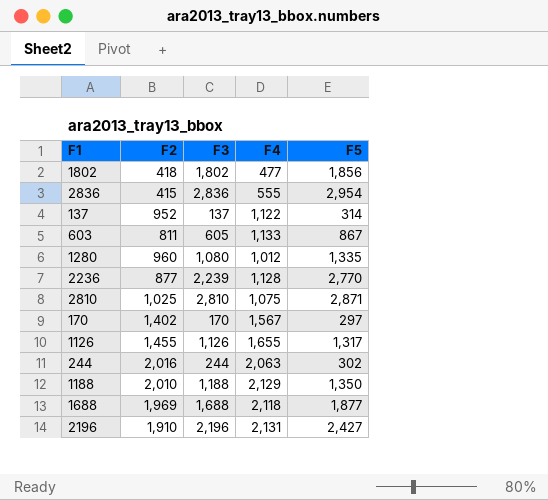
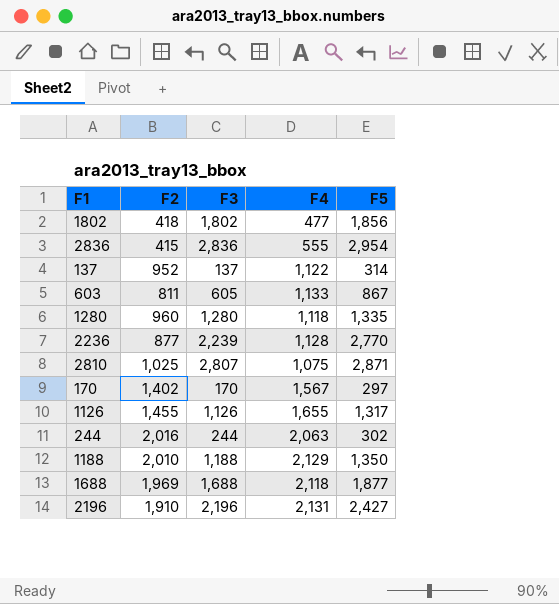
1280 | F3: 1,080 -> 1,280
1280 | F4: 1,012 -> 1,118
2810 | F3: 2,810 -> 2,807

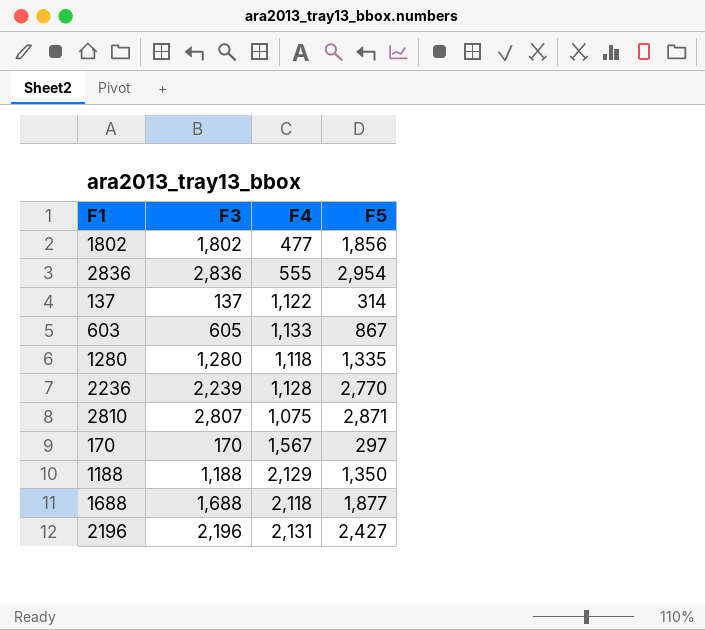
column F2 | position: 2 -> none
row 1126: 1,455 | 1,126 | 1,655 | 1,317 -> none
row 244: 2,016 | 244 | 2,063 | 302 -> none

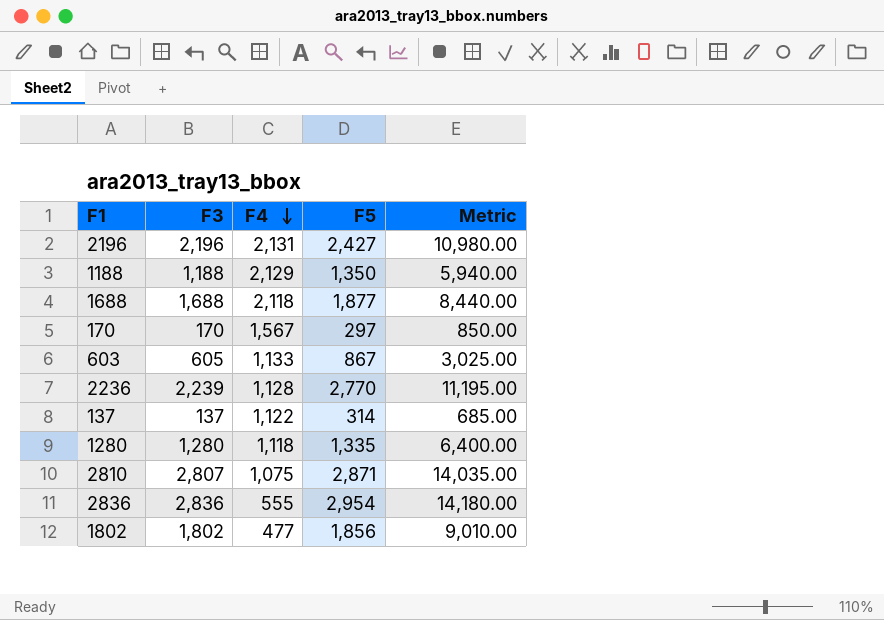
row order: none -> F4 descending
column Metric | formula: none -> [F3] * 5

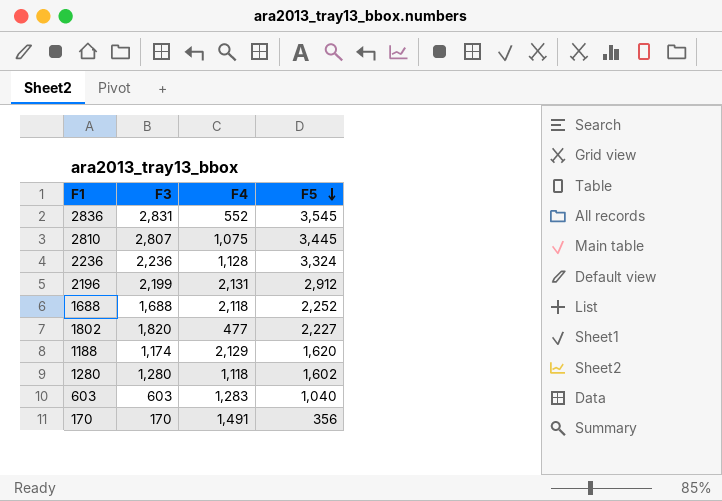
row order: F4 descending -> F5 descending
column Metric | formula: [F3] * 5 -> none
row 137: 137 | 1,122 | 314 | 685.00 -> none
2836 | F3: 2,836 -> 2,831
2836 | F4: 555 -> 552
2836 | F5: 2,954 -> 3,545
2810 | F5: 2,871 -> 3,445
2236 | F3: 2,239 -> 2,236
2236 | F5: 2,770 -> 3,324
2196 | F3: 2,196 -> 2,199
2196 | F5: 2,427 -> 2,912
1688 | F5: 1,877 -> 2,252
1802 | F3: 1,802 -> 1,820
1802 | F5: 1,856 -> 2,227
1188 | F3: 1,188 -> 1,174
1188 | F5: 1,350 -> 1,620
1280 | F5: 1,335 -> 1,602
603 | F3: 605 -> 603
603 | F4: 1,133 -> 1,283
603 | F5: 867 -> 1,040
170 | F4: 1,567 -> 1,491
170 | F5: 297 -> 356

